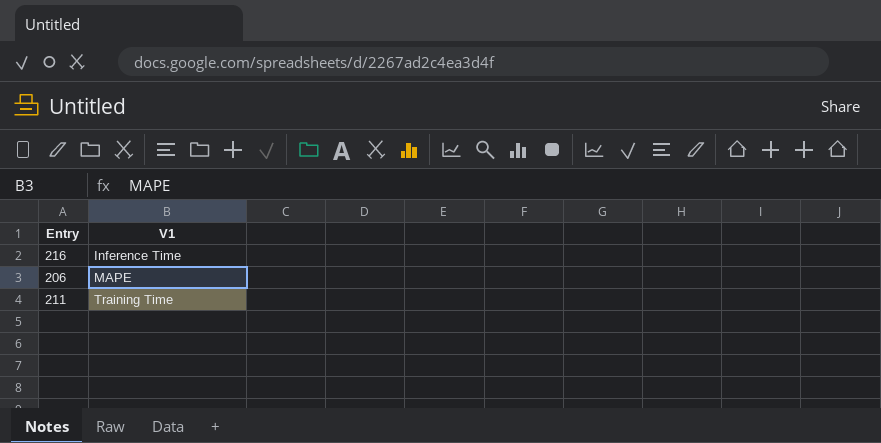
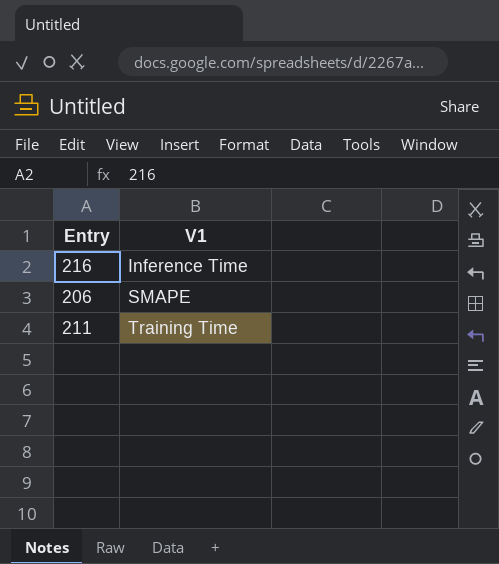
206 | V1: MAPE -> SMAPE

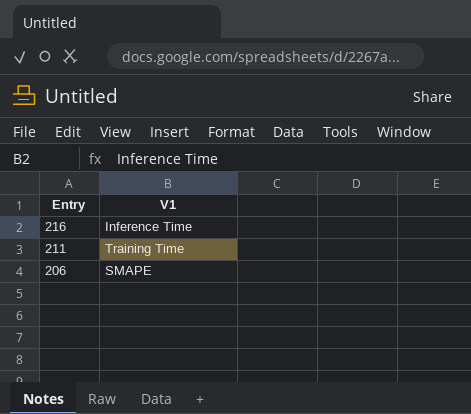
row order: V1 ascending -> Entry descending

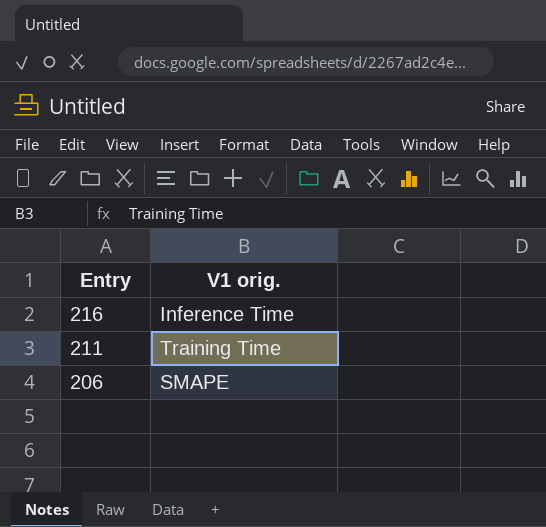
column name: V1 -> V1 orig.

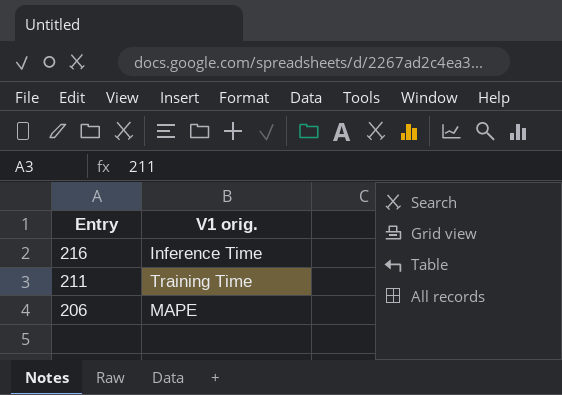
206 | V1 orig.: SMAPE -> MAPE

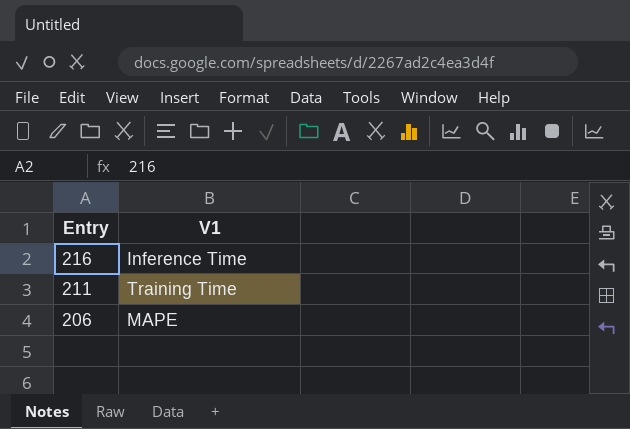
column name: V1 orig. -> V1

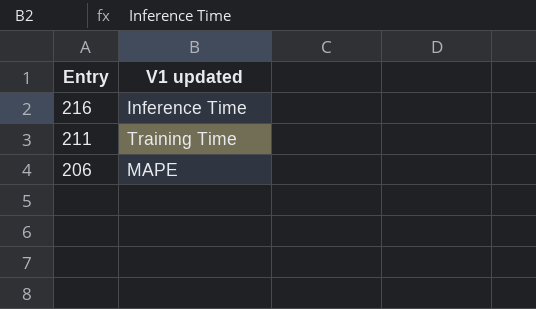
column name: V1 -> V1 updated

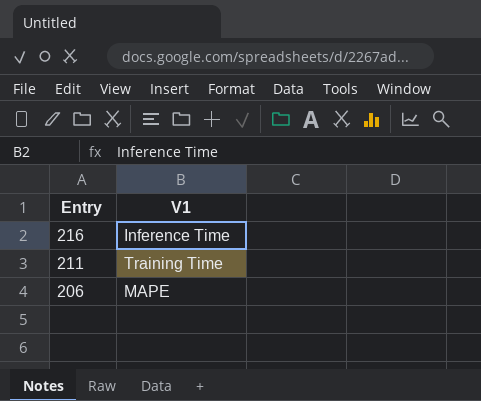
column name: V1 updated -> V1

